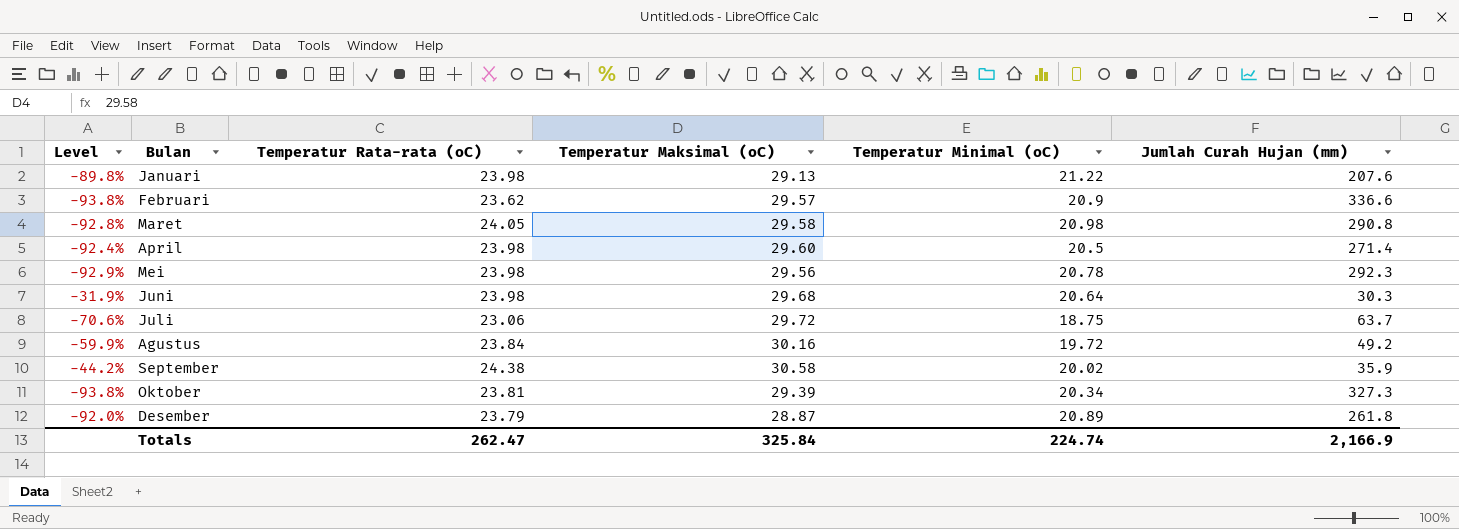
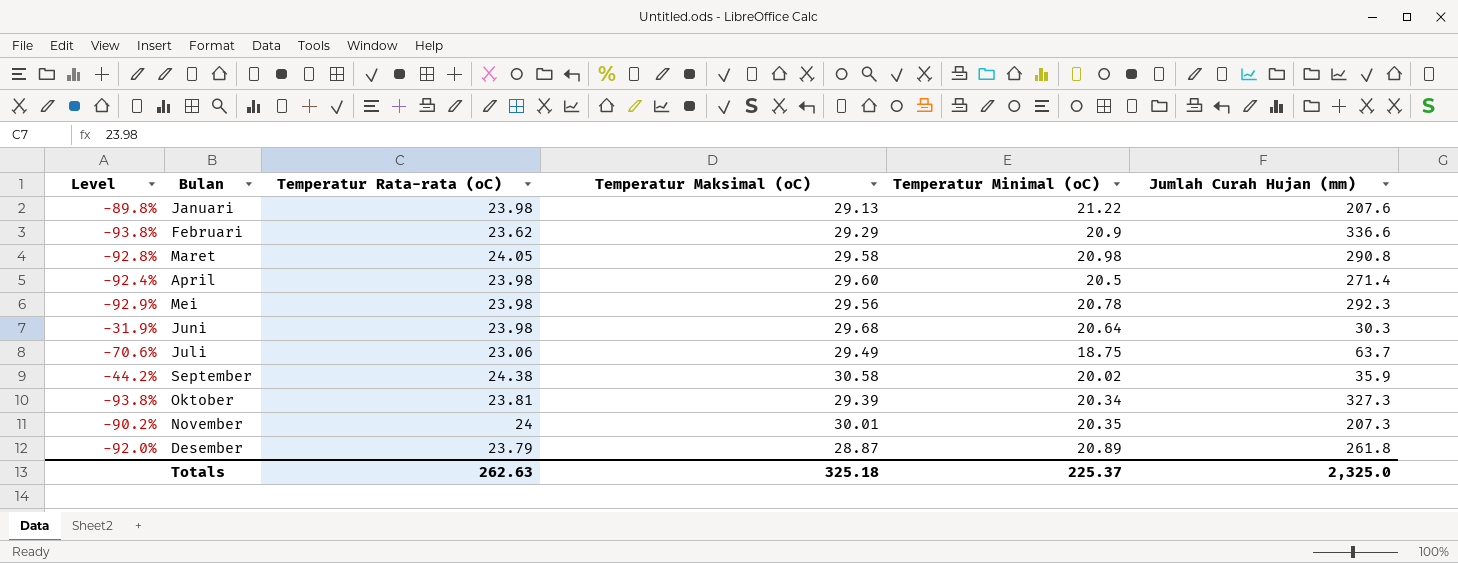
row Agustus: -59.9% | 23.84 | 30.16 | 19.72 | 49.2 -> none
Februari | Temperatur Maksimal (oC): 29.57 -> 29.29
Juli | Temperatur Maksimal (oC): 29.72 -> 29.49
row November: none -> -90.2% | 24 | 30.01 | 20.35 | 207.3
Totals | Temperatur Rata-rata (oC): 262.47 -> 262.63
Totals | Temperatur Maksimal (oC): 325.84 -> 325.18
Totals | Temperatur Minimal (oC): 224.74 -> 225.37
Totals | Jumlah Curah Hujan (mm): 2,166.9 -> 2,325.0

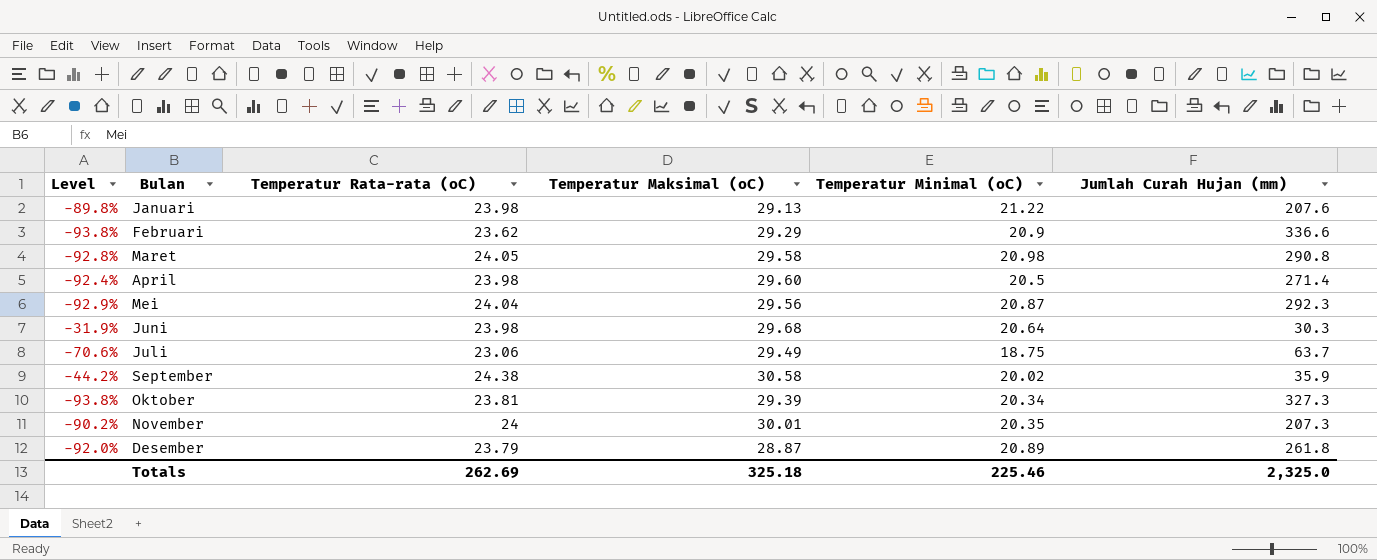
Mei | Temperatur Rata-rata (oC): 23.98 -> 24.04
Mei | Temperatur Minimal (oC): 20.78 -> 20.87
Totals | Temperatur Rata-rata (oC): 262.63 -> 262.69
Totals | Temperatur Minimal (oC): 225.37 -> 225.46

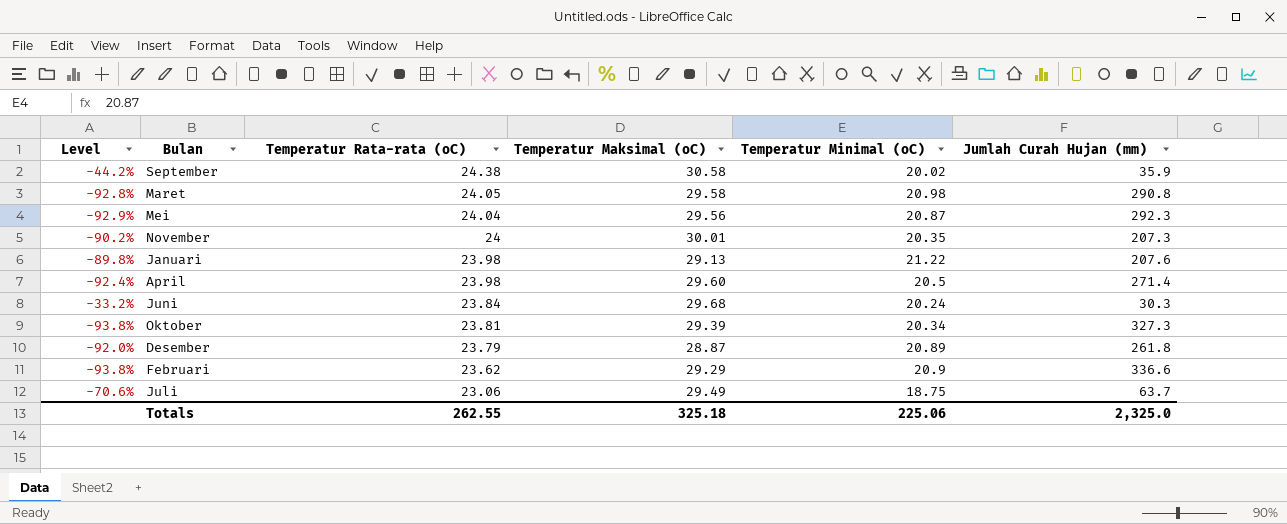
row order: none -> Temperatur Rata-rata (oC) descending
Juni | Level: -31.9% -> -33.2%
Juni | Temperatur Rata-rata (oC): 23.98 -> 23.84
Juni | Temperatur Minimal (oC): 20.64 -> 20.24
Totals | Temperatur Rata-rata (oC): 262.69 -> 262.55
Totals | Temperatur Minimal (oC): 225.46 -> 225.06

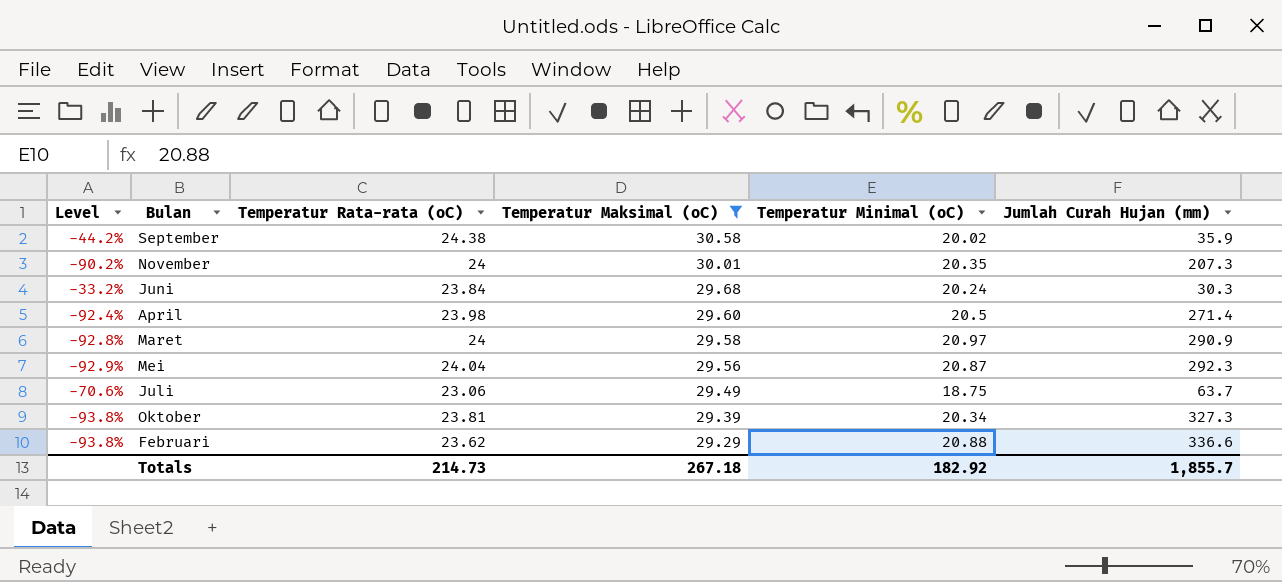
filter: none -> Temperatur Maksimal (oC) >= 29.29
row order: Temperatur Rata-rata (oC) descending -> Temperatur Maksimal (oC) descending
Maret | Temperatur Rata-rata (oC): 24.05 -> 24
Maret | Temperatur Minimal (oC): 20.98 -> 20.97
Maret | Jumlah Curah Hujan (mm): 290.8 -> 290.9
Februari | Temperatur Minimal (oC): 20.9 -> 20.88
Totals | Temperatur Rata-rata (oC): 262.55 -> 214.73
Totals | Temperatur Maksimal (oC): 325.18 -> 267.18
Totals | Temperatur Minimal (oC): 225.06 -> 182.92
Totals | Jumlah Curah Hujan (mm): 2,325.0 -> 1,855.7

